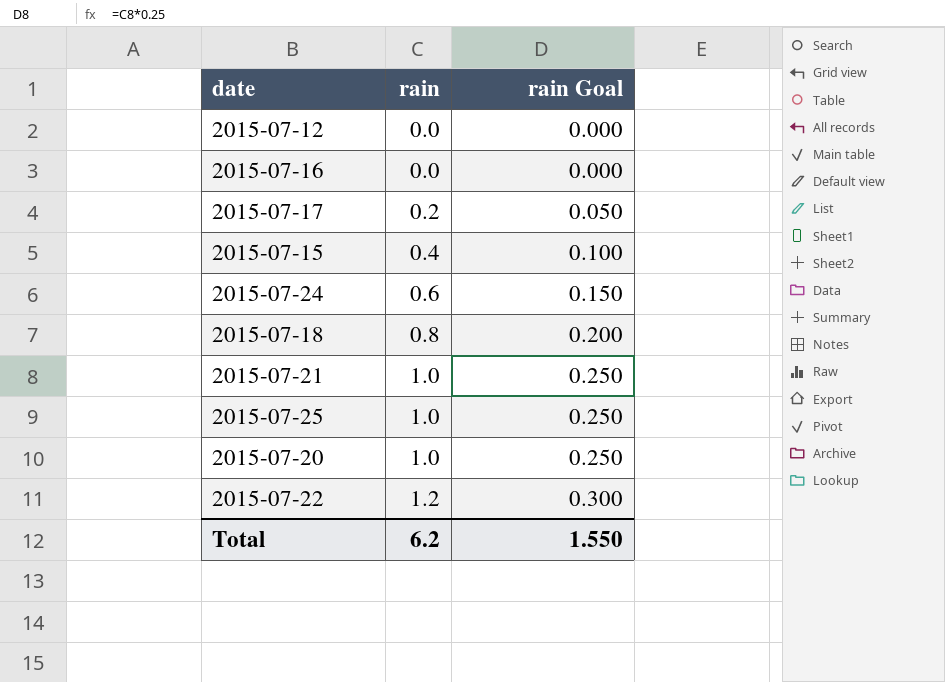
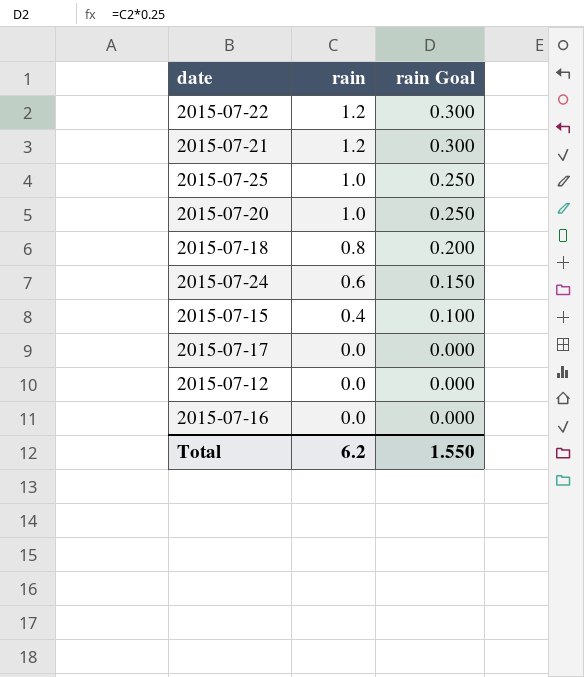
row order: rain ascending -> rain descending
2015-07-21 | rain: 1.0 -> 1.2
2015-07-21 | rain Goal: 0.250 -> 0.300
2015-07-17 | rain: 0.2 -> 0.0
2015-07-17 | rain Goal: 0.050 -> 0.000

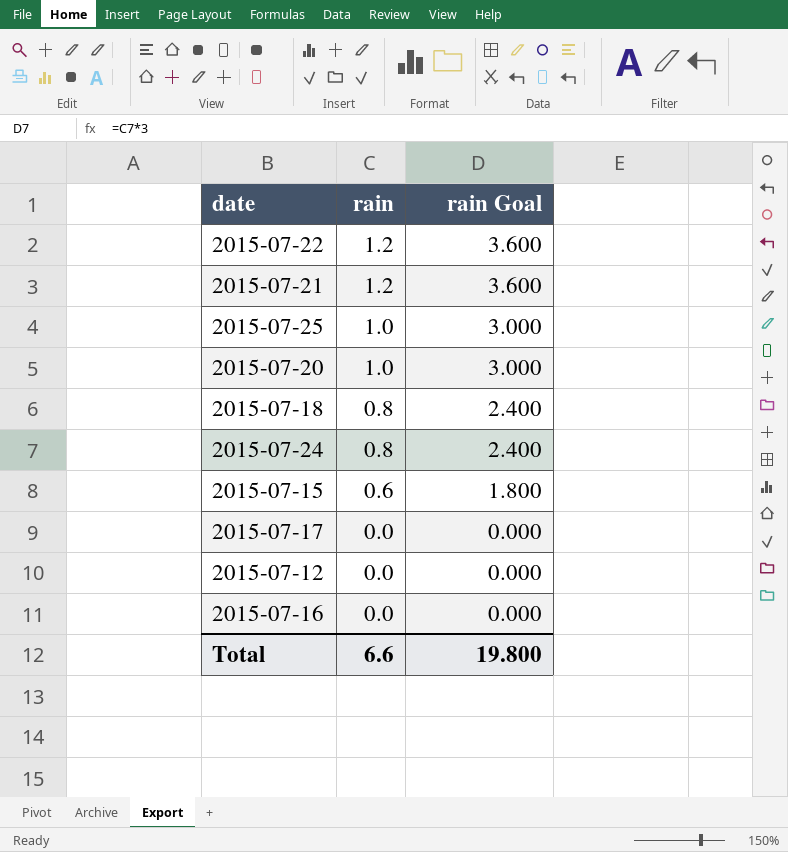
column rain Goal | formula: [rain] * 0.25 -> [rain] * 3
2015-07-24 | rain: 0.6 -> 0.8
2015-07-15 | rain: 0.4 -> 0.6
Total | rain: 6.2 -> 6.6
Total | rain Goal: 1.550 -> 19.800

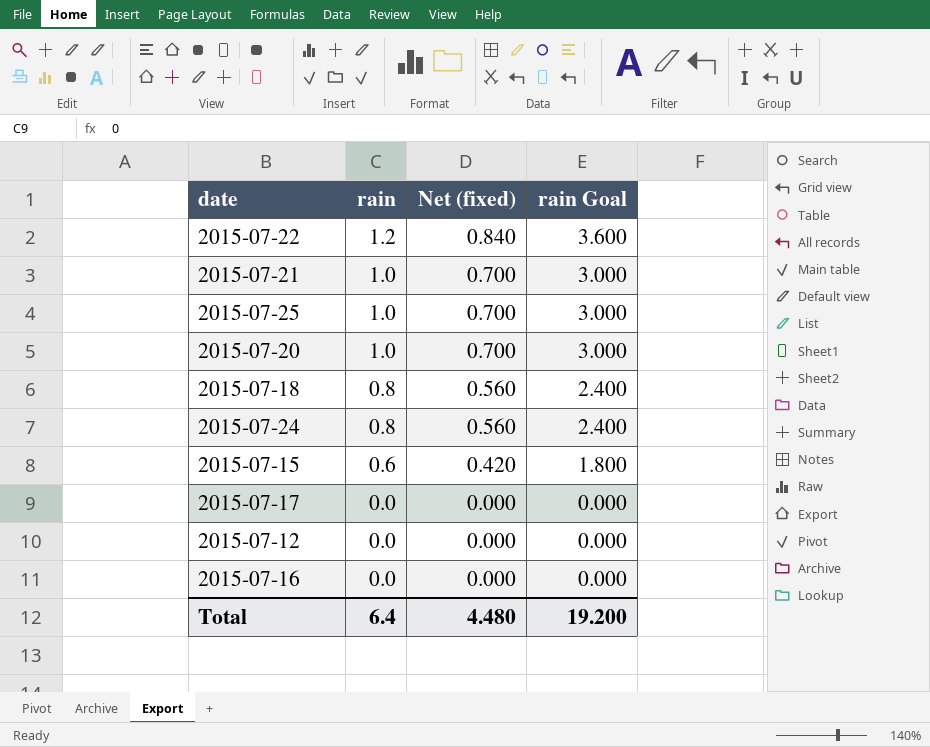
column Net (fixed) | formula: none -> [rain] * 0.7
2015-07-21 | rain: 1.2 -> 1.0
2015-07-21 | rain Goal: 3.600 -> 3.000
Total | rain: 6.6 -> 6.4
Total | rain Goal: 19.800 -> 19.200

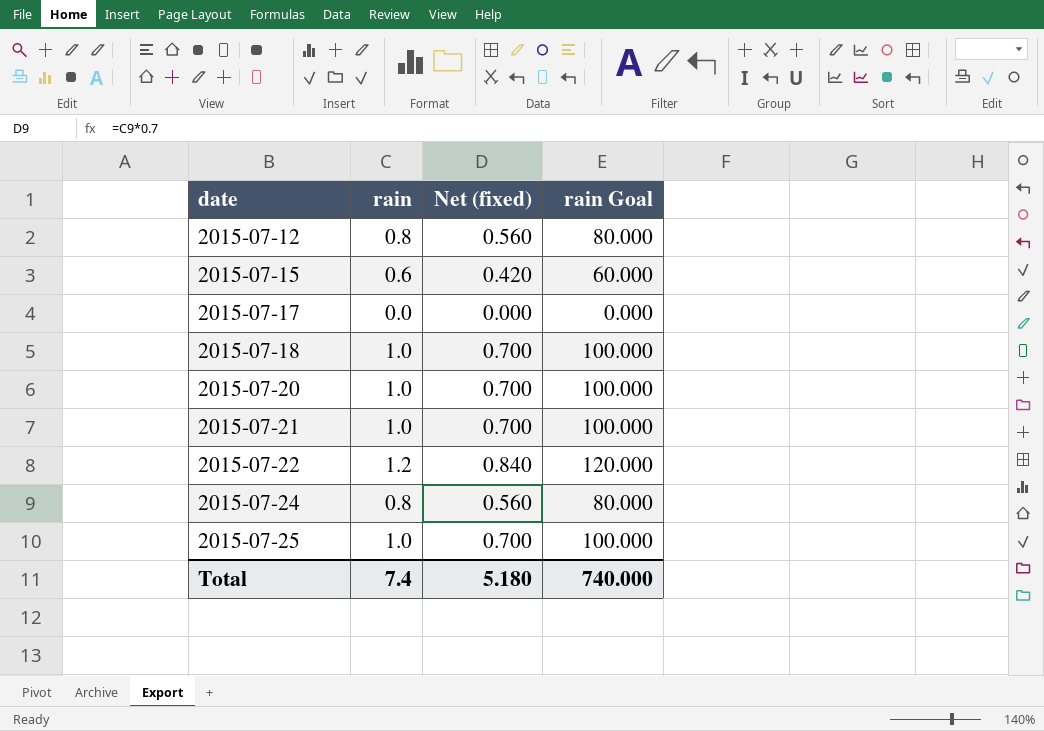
row order: rain descending -> date ascending
column rain Goal | formula: [rain] * 3 -> [rain] * 100
row 2015-07-16: 0.0 | 0.000 | 0.000 -> none
2015-07-12 | rain: 0.0 -> 0.8
2015-07-12 | Net (fixed): 0.000 -> 0.560
2015-07-18 | rain: 0.8 -> 1.0
2015-07-18 | Net (fixed): 0.560 -> 0.700
Total | rain: 6.4 -> 7.4
Total | Net (fixed): 4.480 -> 5.180
Total | rain Goal: 19.200 -> 740.000

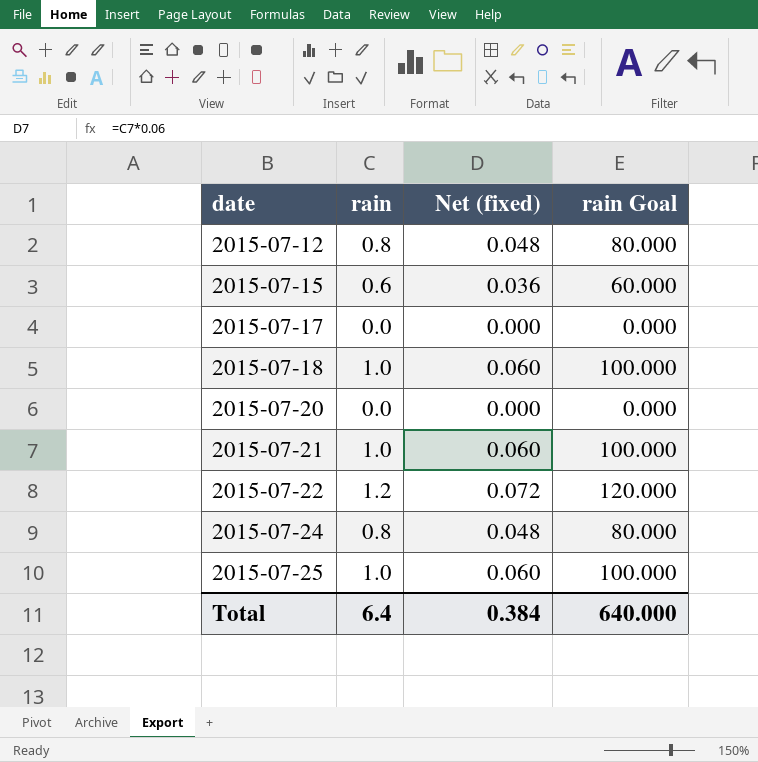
column Net (fixed) | formula: [rain] * 0.7 -> [rain] * 0.06
2015-07-20 | rain: 1.0 -> 0.0
2015-07-20 | rain Goal: 100.000 -> 0.000
Total | rain: 7.4 -> 6.4
Total | Net (fixed): 5.180 -> 0.384
Total | rain Goal: 740.000 -> 640.000

